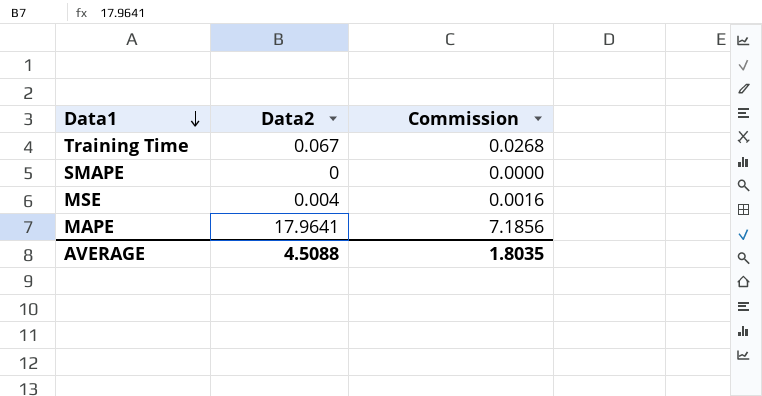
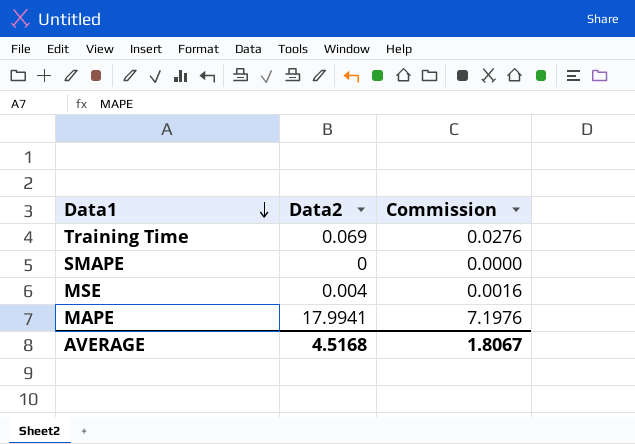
Training Time | Data2: 0.067 -> 0.069
Training Time | Commission: 0.0268 -> 0.0276
MAPE | Data2: 17.9641 -> 17.9941
MAPE | Commission: 7.1856 -> 7.1976
AVERAGE | Data2: 4.5088 -> 4.5168
AVERAGE | Commission: 1.8035 -> 1.8067

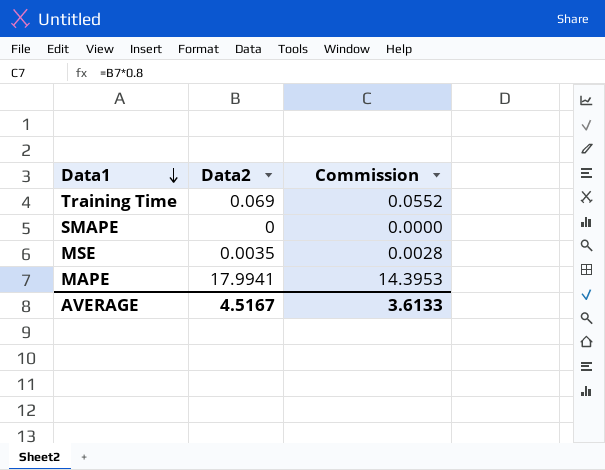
column Commission | formula: [Data2] * 0.4 -> [Data2] * 0.8
MSE | Data2: 0.004 -> 0.0035
AVERAGE | Data2: 4.5168 -> 4.5167
AVERAGE | Commission: 1.8067 -> 3.6133

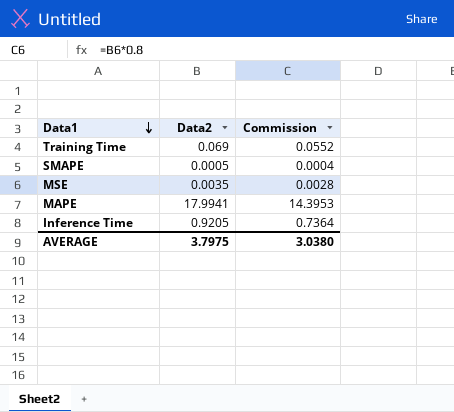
SMAPE | Data2: 0 -> 0.0005
SMAPE | Commission: 0.0000 -> 0.0004
row Inference Time: none -> 0.9205 | 0.7364
AVERAGE | Data2: 4.5167 -> 3.7975
AVERAGE | Commission: 3.6133 -> 3.0380

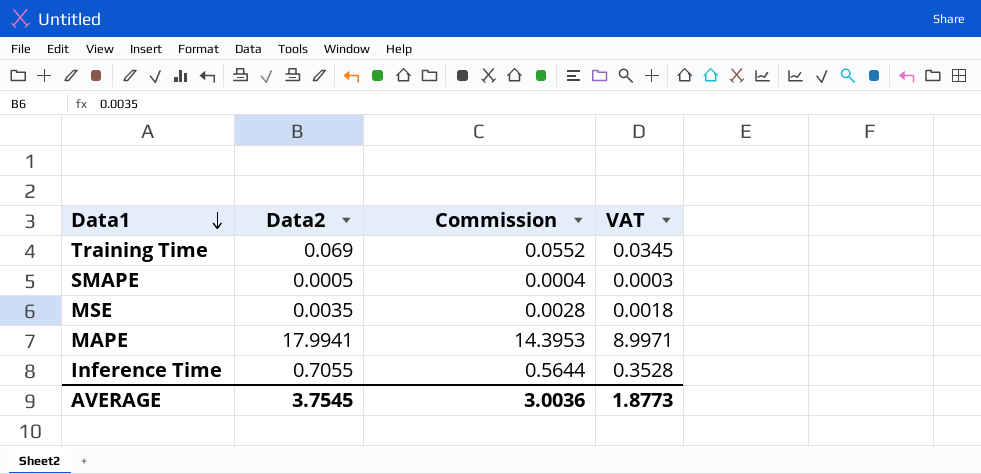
column VAT | formula: none -> [Data2] * 0.5
Inference Time | Data2: 0.9205 -> 0.7055
Inference Time | Commission: 0.7364 -> 0.5644
AVERAGE | Data2: 3.7975 -> 3.7545
AVERAGE | Commission: 3.0380 -> 3.0036

